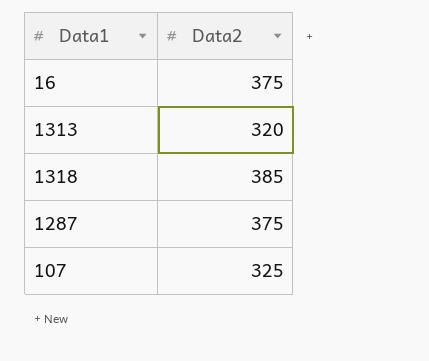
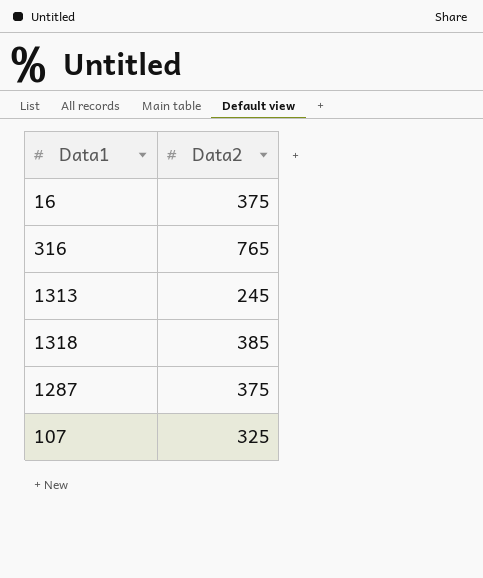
row 316: none -> 765
1313 | Data2: 320 -> 245

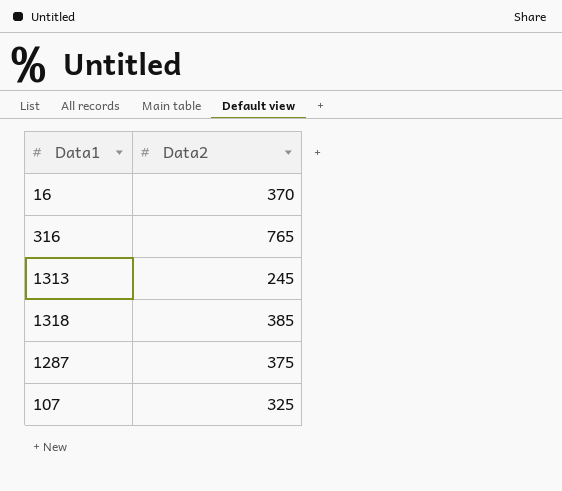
16 | Data2: 375 -> 370

